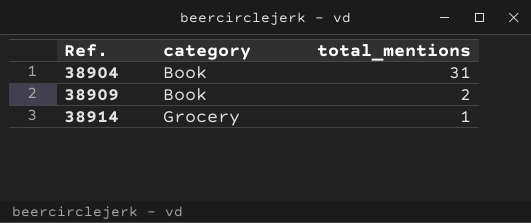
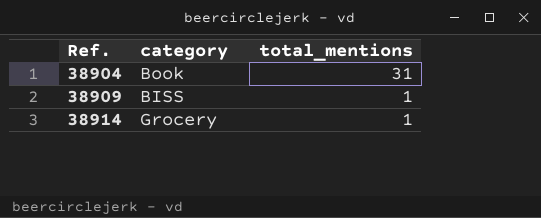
38909 | category: Book -> BISS
38909 | total_mentions: 2 -> 1

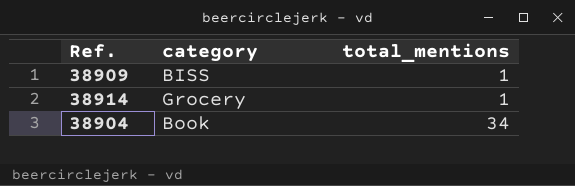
row order: Ref. ascending -> total_mentions ascending
38904 | total_mentions: 31 -> 34

